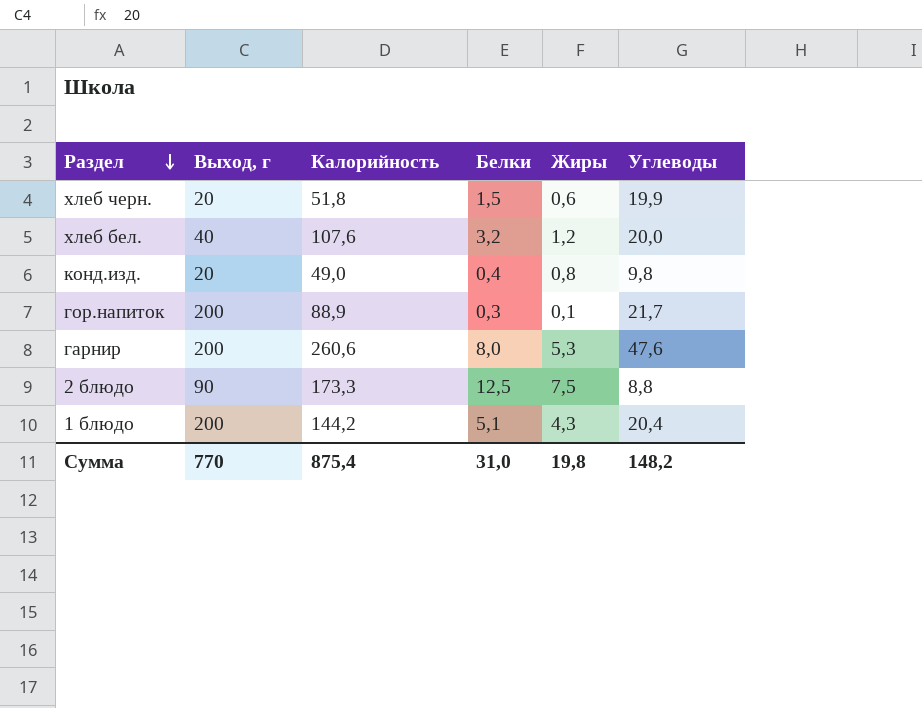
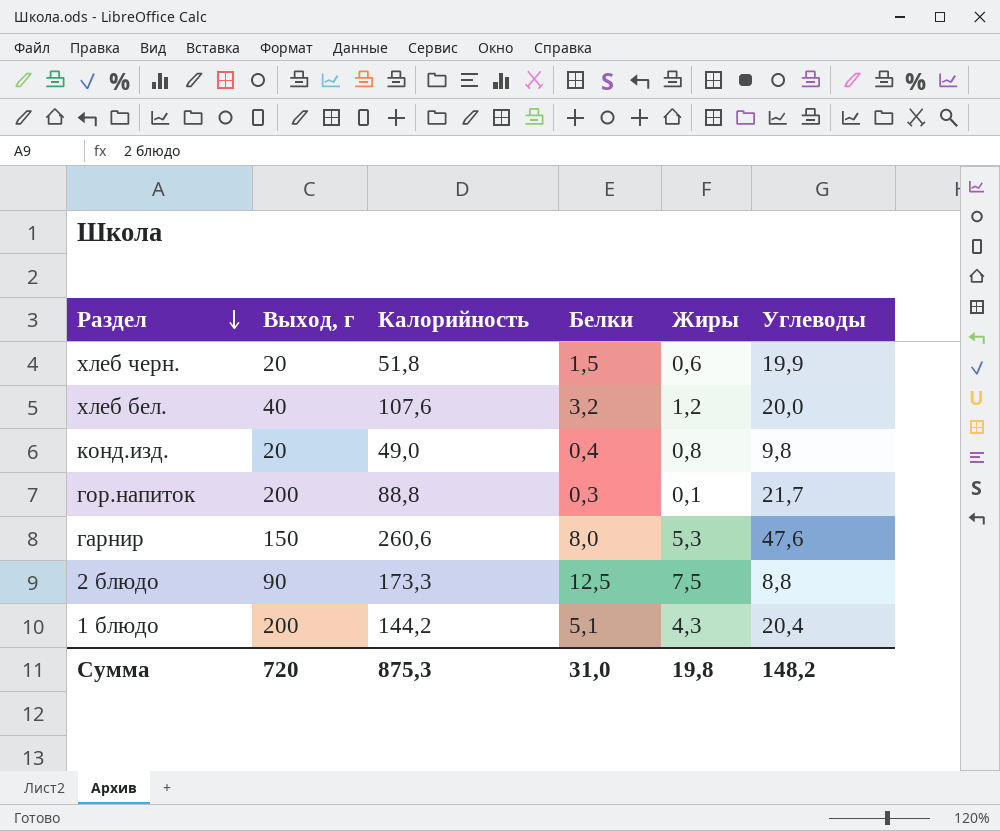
гор.напиток | Калорийность: 88,9 -> 88,8
гарнир | Выход, г: 200 -> 150
Сумма | Выход, г: 770 -> 720
Сумма | Калорийность: 875,4 -> 875,3

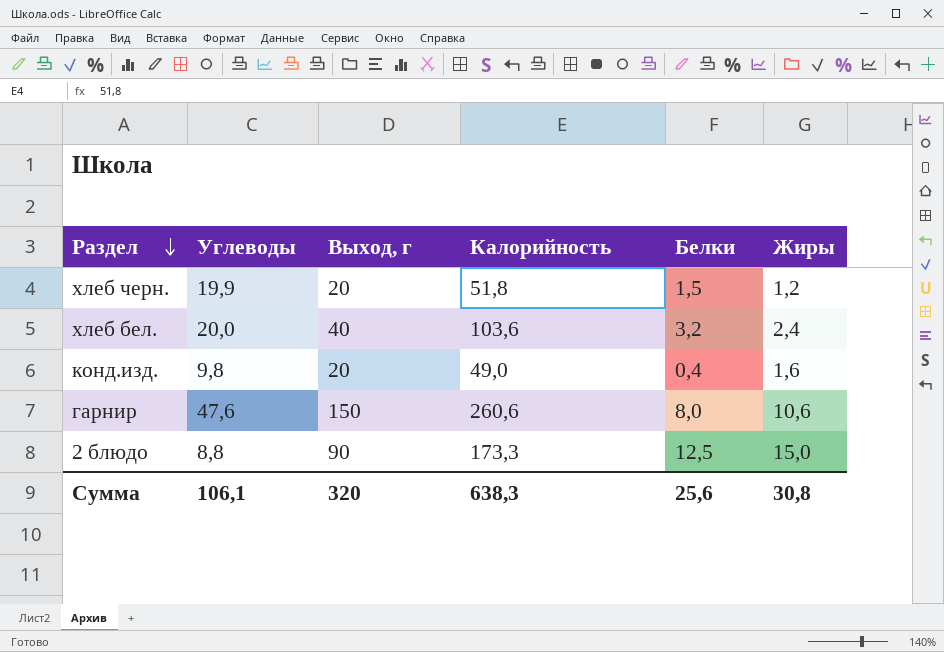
column Углеводы | position: 6 -> 2
row гор.напиток: 200 | 88,8 | 0,3 | 0,1 | 21,7 -> none
row 1 блюдо: 200 | 144,2 | 5,1 | 4,3 | 20,4 -> none
хлеб черн. | Жиры: 0,6 -> 1,2
хлеб бел. | Калорийность: 107,6 -> 103,6
хлеб бел. | Жиры: 1,2 -> 2,4
конд.изд. | Жиры: 0,8 -> 1,6
гарнир | Жиры: 5,3 -> 10,6
2 блюдо | Жиры: 7,5 -> 15,0
Сумма | Углеводы: 148,2 -> 106,1
Сумма | Выход, г: 720 -> 320
Сумма | Калорийность: 875,3 -> 638,3
Сумма | Белки: 31,0 -> 25,6
Сумма | Жиры: 19,8 -> 30,8

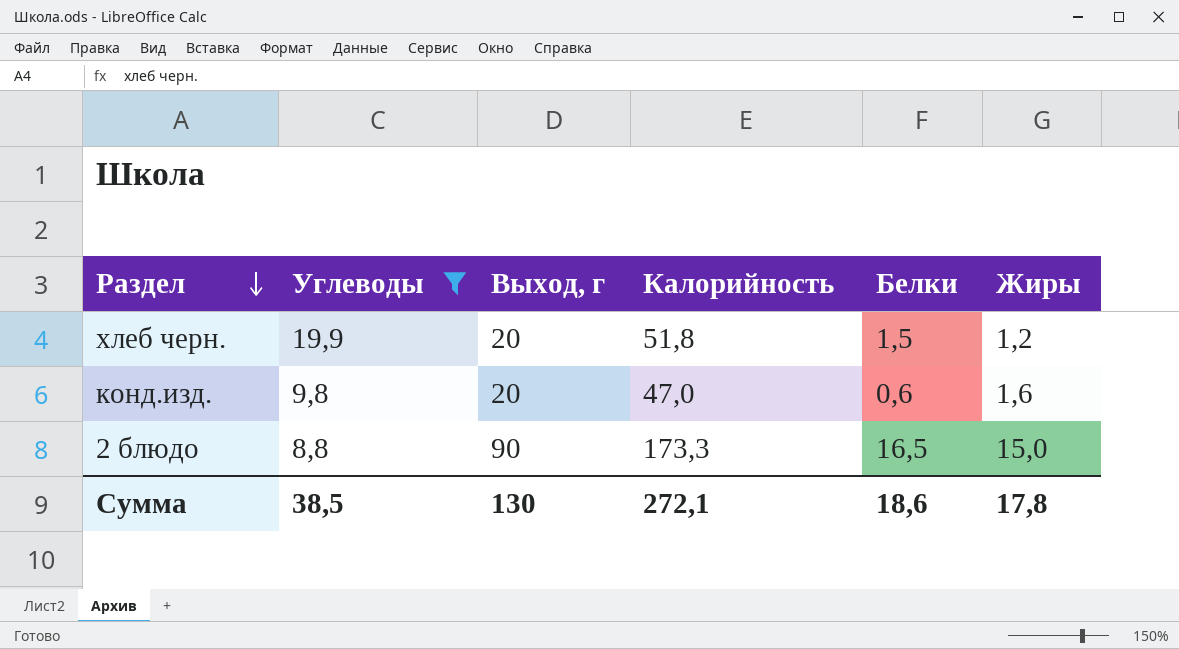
filter: none -> Углеводы <= 19,9
конд.изд. | Калорийность: 49,0 -> 47,0
конд.изд. | Белки: 0,4 -> 0,6
2 блюдо | Белки: 12,5 -> 16,5
Сумма | Углеводы: 106,1 -> 38,5
Сумма | Выход, г: 320 -> 130
Сумма | Калорийность: 638,3 -> 272,1
Сумма | Белки: 25,6 -> 18,6
Сумма | Жиры: 30,8 -> 17,8

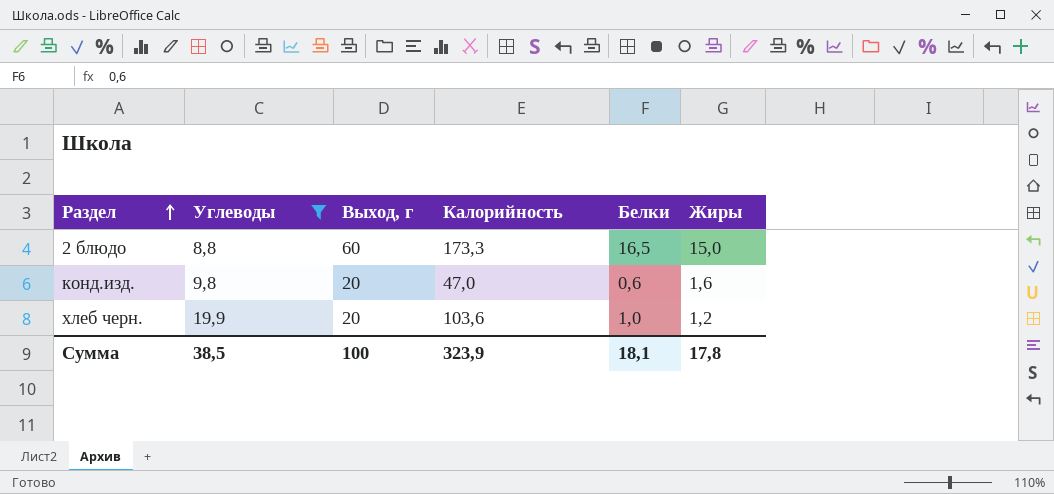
row order: Раздел descending -> Раздел ascending
2 блюдо | Выход, г: 90 -> 60
хлеб черн. | Калорийность: 51,8 -> 103,6
хлеб черн. | Белки: 1,5 -> 1,0
Сумма | Выход, г: 130 -> 100
Сумма | Калорийность: 272,1 -> 323,9
Сумма | Белки: 18,6 -> 18,1

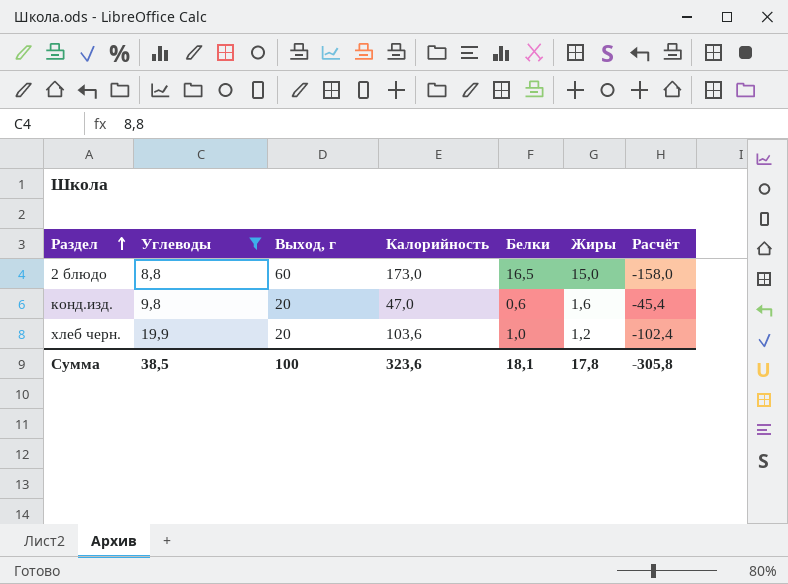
column Расчёт | formula: none -> [Жиры] - [Калорийность]
2 блюдо | Калорийность: 173,3 -> 173,0
Сумма | Калорийность: 323,9 -> 323,6

